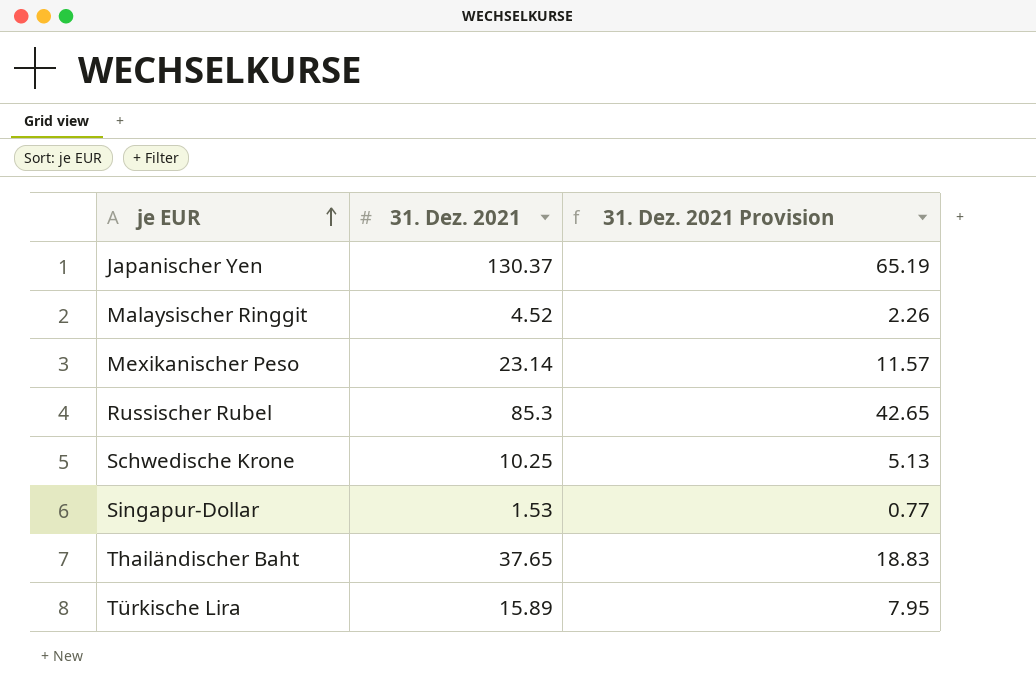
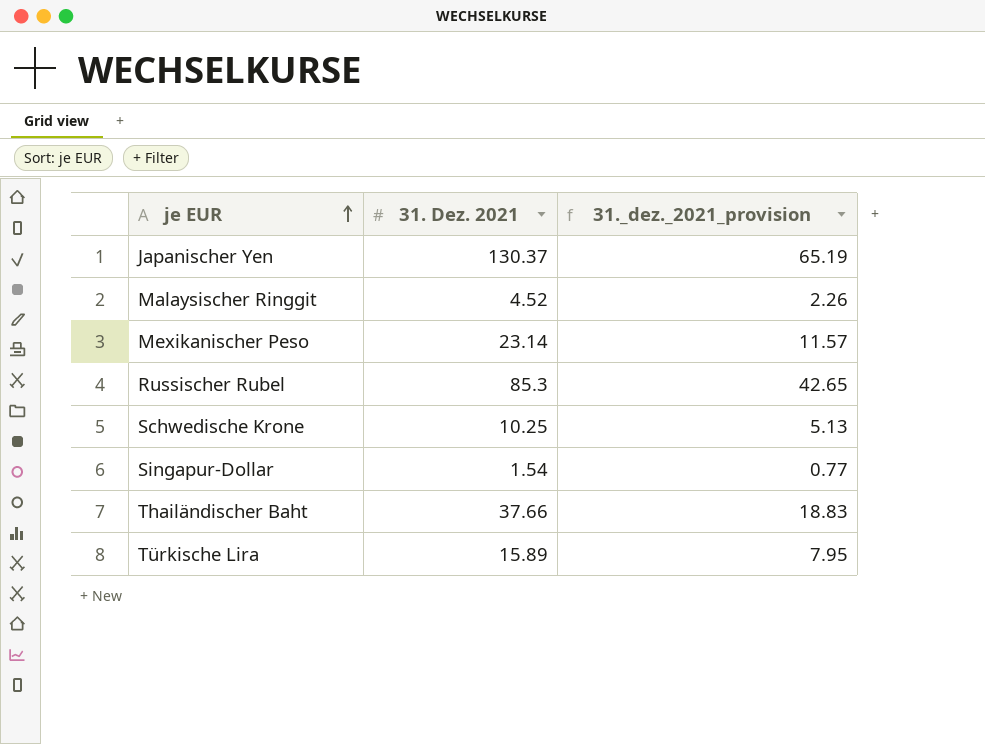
column name: 31. Dez. 2021 Provision -> 31._dez._2021_provision
Singapur-Dollar | 31. Dez. 2021: 1.53 -> 1.54
Thailändischer Baht | 31. Dez. 2021: 37.65 -> 37.66

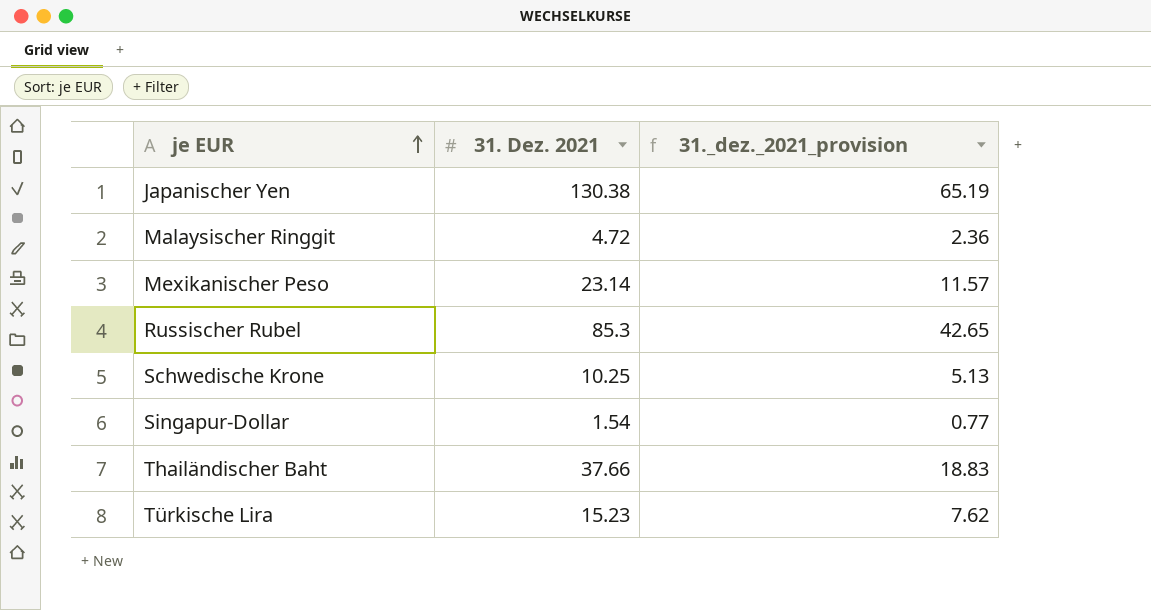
Japanischer Yen | 31. Dez. 2021: 130.37 -> 130.38
Malaysischer Ringgit | 31. Dez. 2021: 4.52 -> 4.72
Malaysischer Ringgit | 31._dez._2021_provision: 2.26 -> 2.36
Türkische Lira | 31. Dez. 2021: 15.89 -> 15.23
Türkische Lira | 31._dez._2021_provision: 7.95 -> 7.62

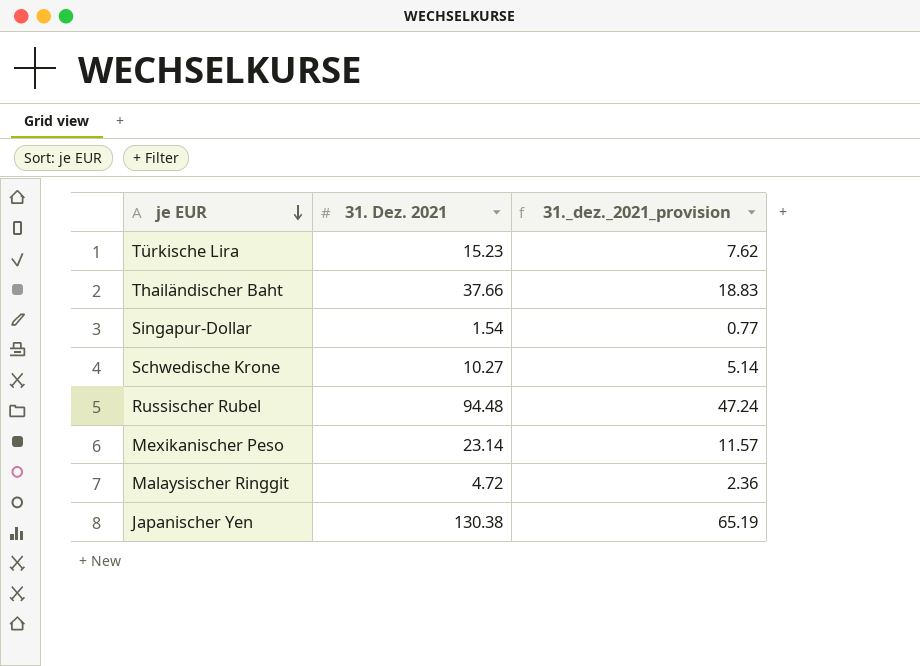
row order: je EUR ascending -> je EUR descending
Schwedische Krone | 31. Dez. 2021: 10.25 -> 10.27
Schwedische Krone | 31._dez._2021_provision: 5.13 -> 5.14
Russischer Rubel | 31. Dez. 2021: 85.3 -> 94.48
Russischer Rubel | 31._dez._2021_provision: 42.65 -> 47.24

